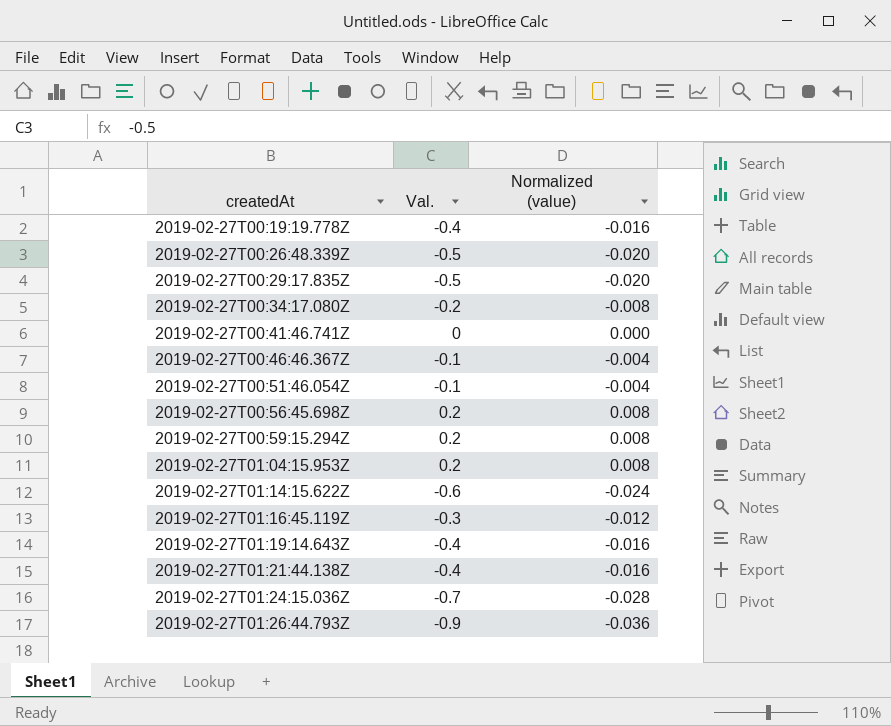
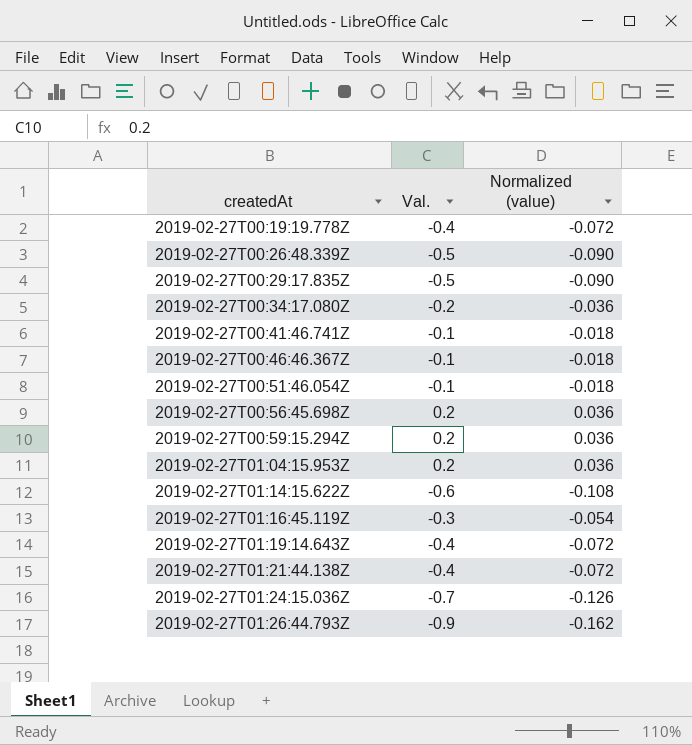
column Normalized (value) | formula: [Val.] * 0.04 -> [Val.] * 0.18
2019-02-27T00:41:46.741Z | Val.: 0 -> -0.1

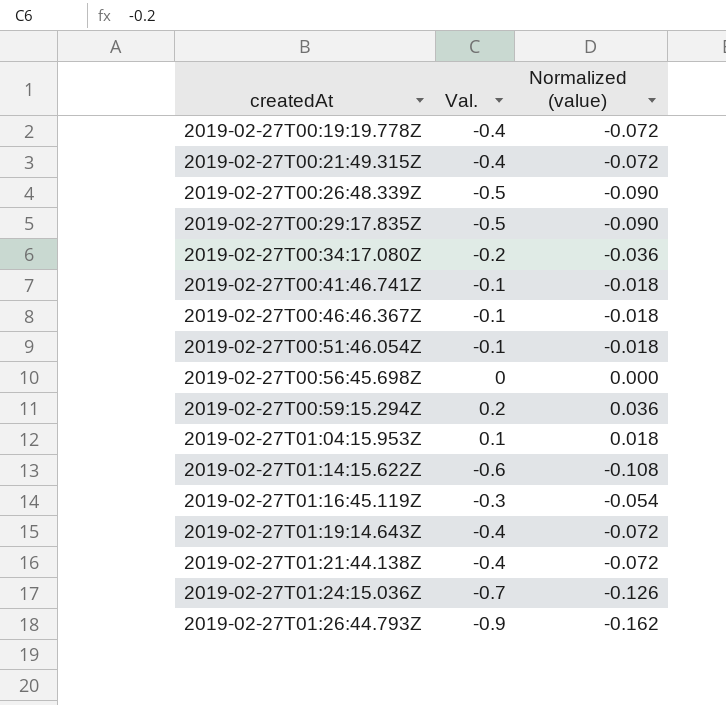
row 2019-02-27T00:21:49.315Z: none -> -0.4 | -0.072
2019-02-27T00:56:45.698Z | Val.: 0.2 -> 0
2019-02-27T00:56:45.698Z | Normalized (value): 0.036 -> 0.000
2019-02-27T01:04:15.953Z | Val.: 0.2 -> 0.1
2019-02-27T01:04:15.953Z | Normalized (value): 0.036 -> 0.018

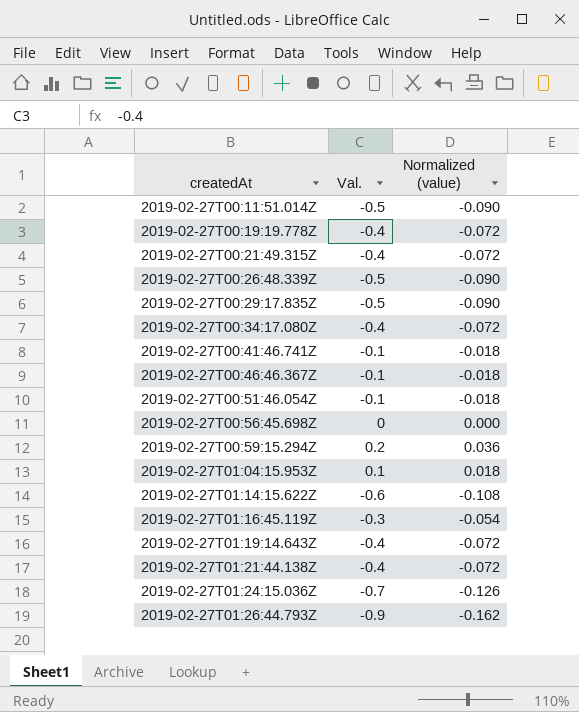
row 2019-02-27T00:11:51.014Z: none -> -0.5 | -0.090
2019-02-27T00:34:17.080Z | Val.: -0.2 -> -0.4
2019-02-27T00:34:17.080Z | Normalized (value): -0.036 -> -0.072

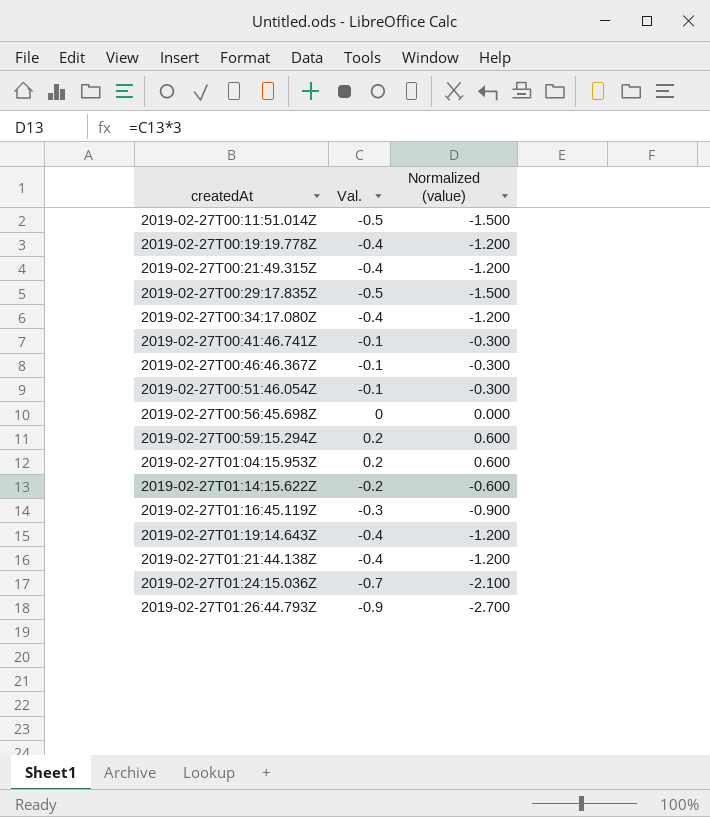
column Normalized (value) | formula: [Val.] * 0.18 -> [Val.] * 3
row 2019-02-27T00:26:48.339Z: -0.5 | -0.090 -> none
2019-02-27T01:04:15.953Z | Val.: 0.1 -> 0.2
2019-02-27T01:14:15.622Z | Val.: -0.6 -> -0.2

